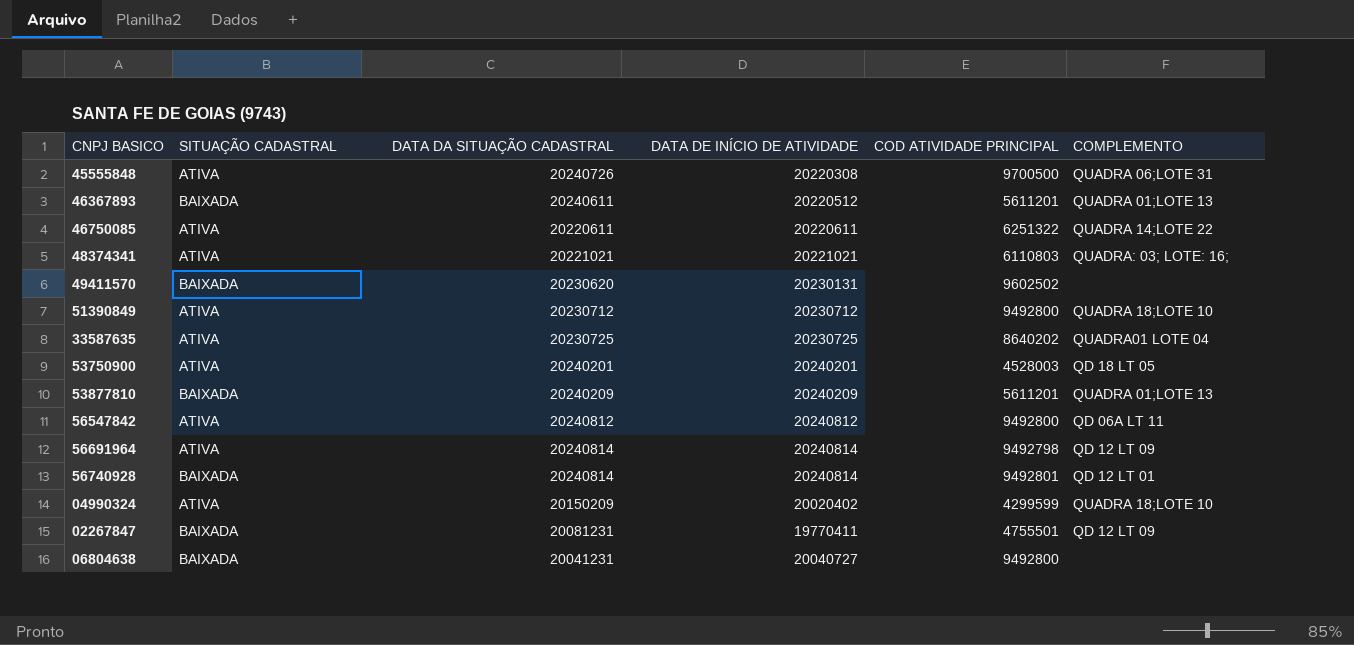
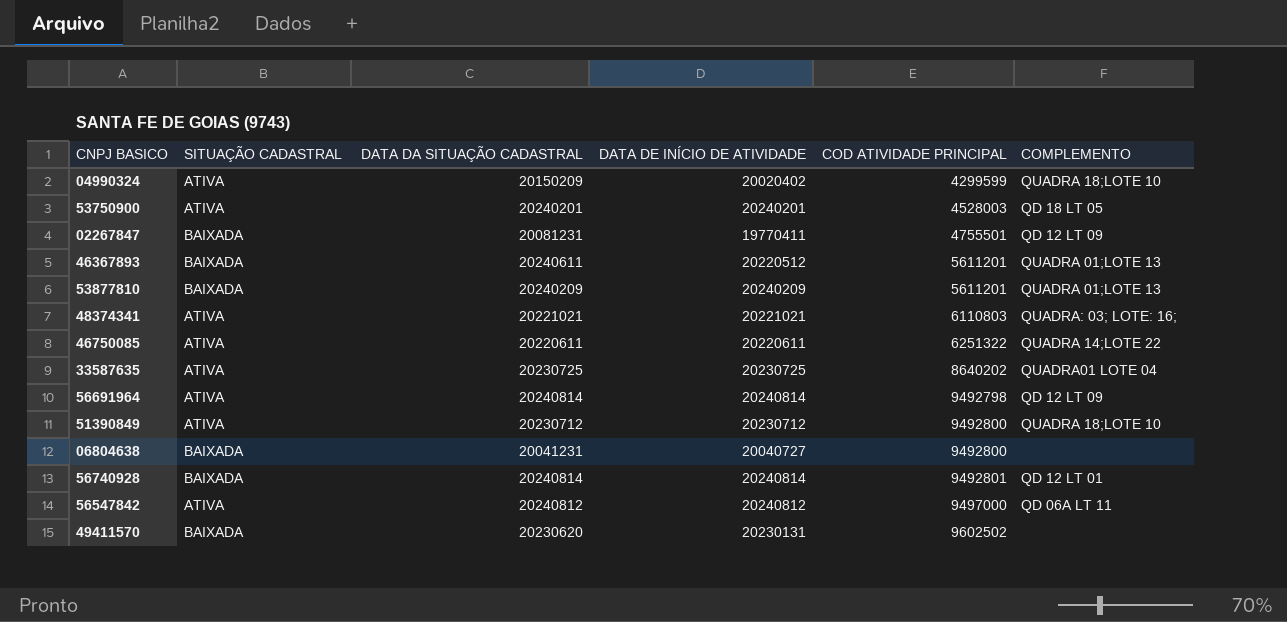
row order: none -> COD ATIVIDADE PRINCIPAL ascending
row 45555848: ATIVA | 20240726 | 20220308 | 9700500 | QUADRA 06;LOTE 31 -> none
56547842 | COD ATIVIDADE PRINCIPAL: 9492800 -> 9497000

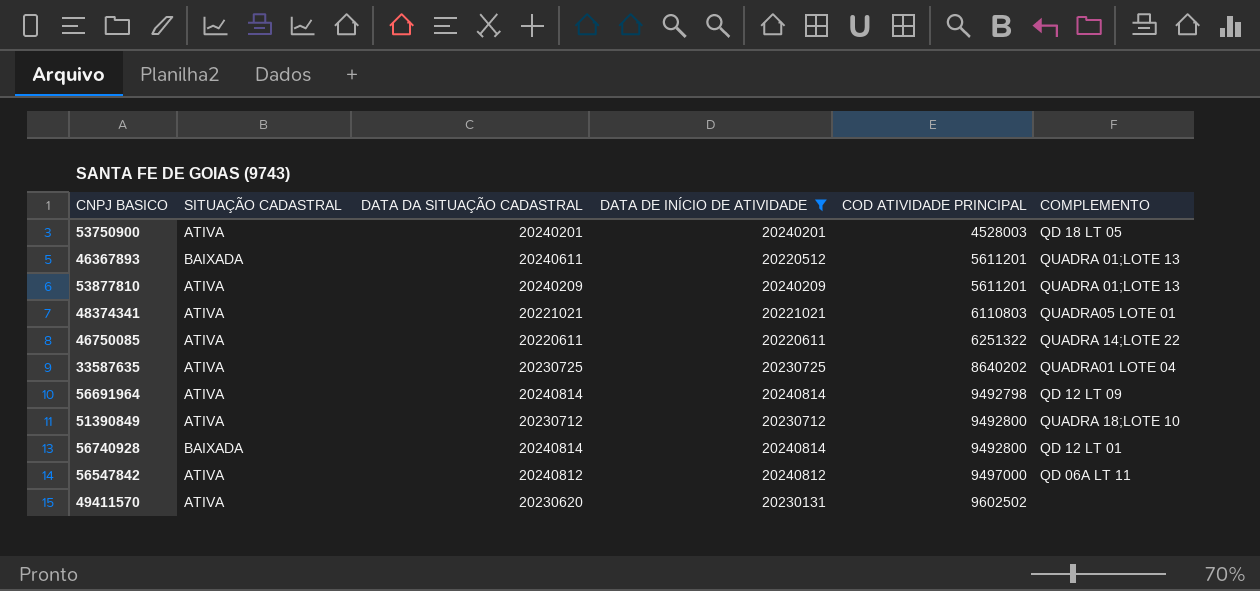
filter: none -> DATA DE INÍCIO DE ATIVIDADE >= 20220512
53877810 | SITUAÇÃO CADASTRAL: BAIXADA -> ATIVA
48374341 | COMPLEMENTO: QUADRA: 03; LOTE: 16; -> QUADRA05 LOTE 01
56740928 | COD ATIVIDADE PRINCIPAL: 9492801 -> 9492800
49411570 | SITUAÇÃO CADASTRAL: BAIXADA -> ATIVA

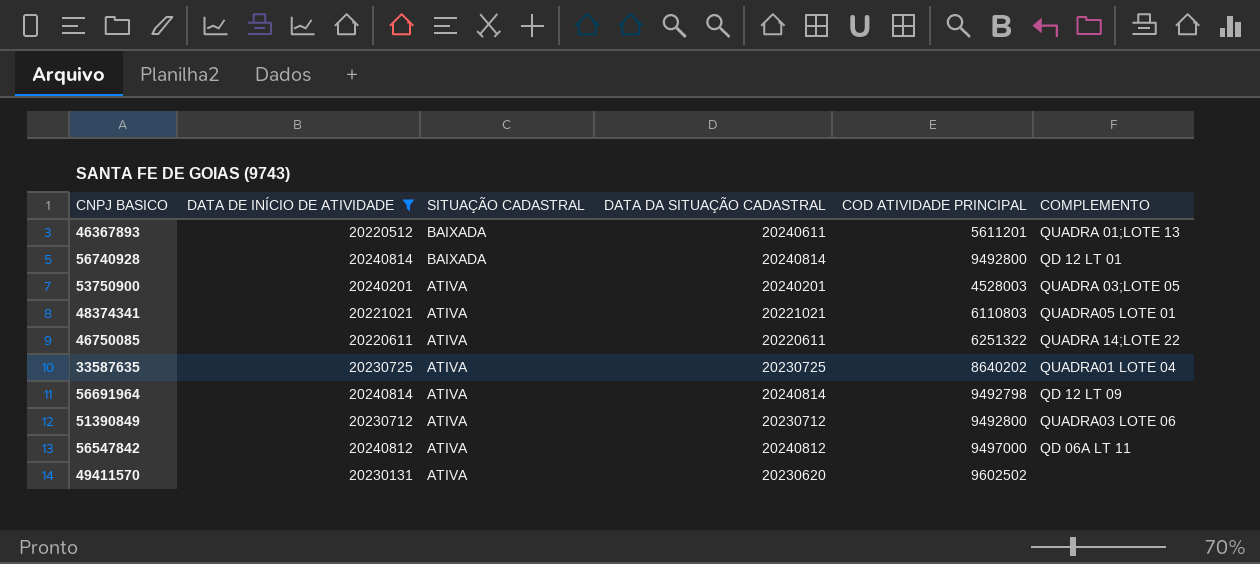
row order: COD ATIVIDADE PRINCIPAL ascending -> SITUAÇÃO CADASTRAL descending
column DATA DE INÍCIO DE ATIVIDADE | position: 4 -> 2
row 53877810: ATIVA | 20240209 | 20240209 | 5611201 | QUADRA 01;LOTE 13 -> none
53750900 | COMPLEMENTO: QD 18 LT 05 -> QUADRA 03;LOTE 05
51390849 | COMPLEMENTO: QUADRA 18;LOTE 10 -> QUADRA03 LOTE 06

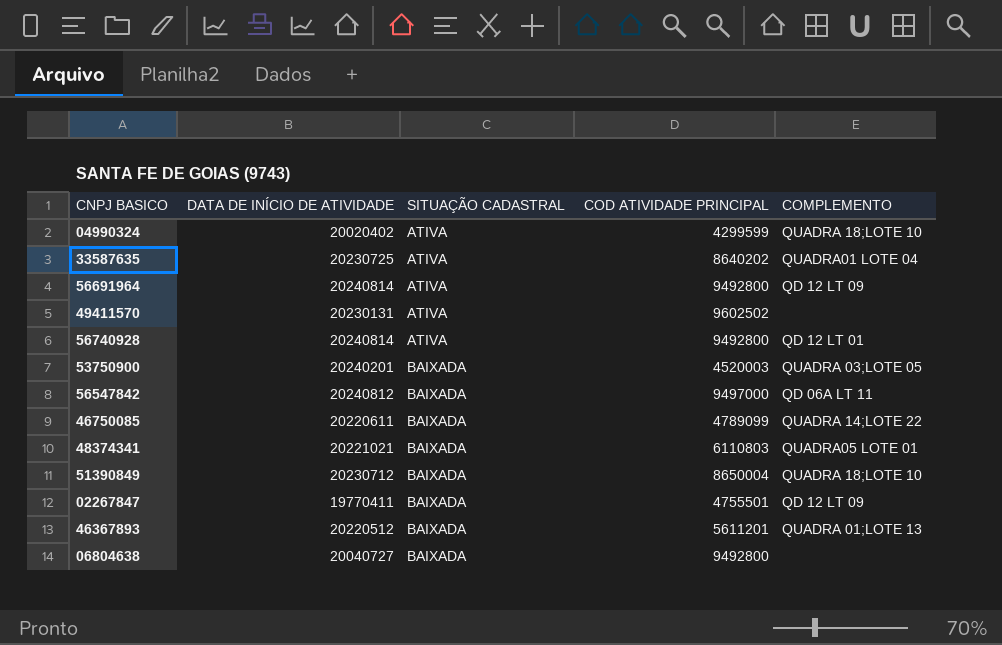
filter: DATA DE INÍCIO DE ATIVIDADE >= 20220512 -> none
row order: SITUAÇÃO CADASTRAL descending -> SITUAÇÃO CADASTRAL ascending
column DATA DA SITUAÇÃO CADASTRAL | position: 4 -> none
56691964 | COD ATIVIDADE PRINCIPAL: 9492798 -> 9492800
56740928 | SITUAÇÃO CADASTRAL: BAIXADA -> ATIVA
53750900 | SITUAÇÃO CADASTRAL: ATIVA -> BAIXADA
53750900 | COD ATIVIDADE PRINCIPAL: 4528003 -> 4520003
56547842 | SITUAÇÃO CADASTRAL: ATIVA -> BAIXADA
46750085 | SITUAÇÃO CADASTRAL: ATIVA -> BAIXADA
46750085 | COD ATIVIDADE PRINCIPAL: 6251322 -> 4789099
48374341 | SITUAÇÃO CADASTRAL: ATIVA -> BAIXADA
51390849 | SITUAÇÃO CADASTRAL: ATIVA -> BAIXADA
51390849 | COD ATIVIDADE PRINCIPAL: 9492800 -> 8650004
51390849 | COMPLEMENTO: QUADRA03 LOTE 06 -> QUADRA 18;LOTE 10

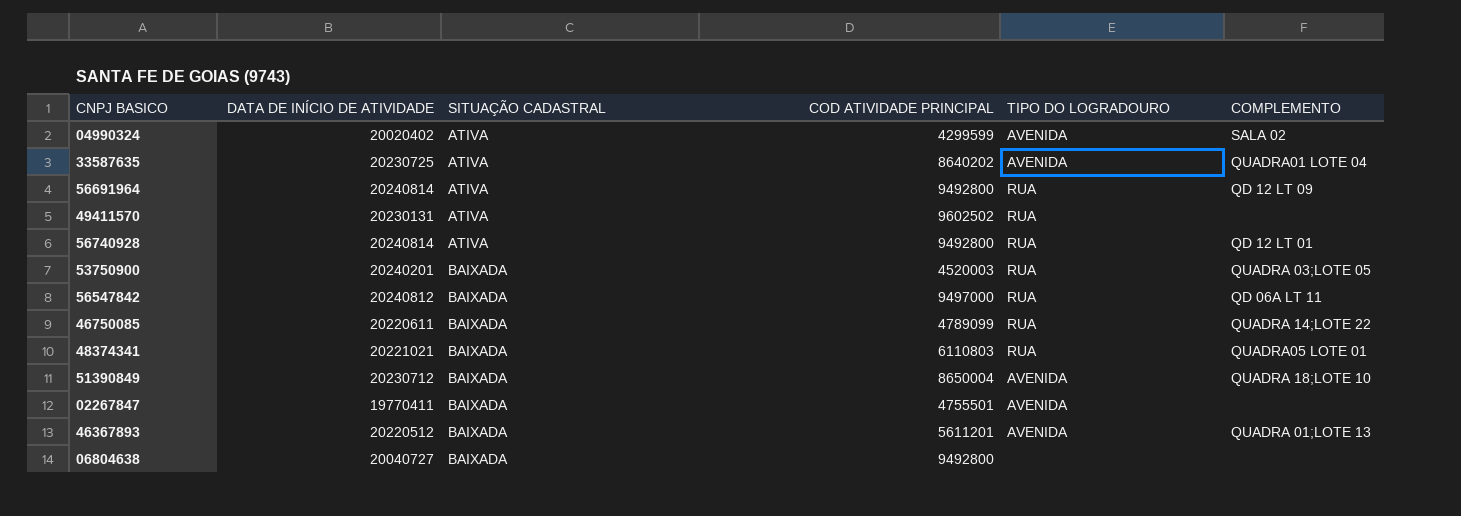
column TIPO DO LOGRADOURO | position: none -> 5
04990324 | COMPLEMENTO: QUADRA 18;LOTE 10 -> SALA 02
02267847 | COMPLEMENTO: QD 12 LT 09 -> none

